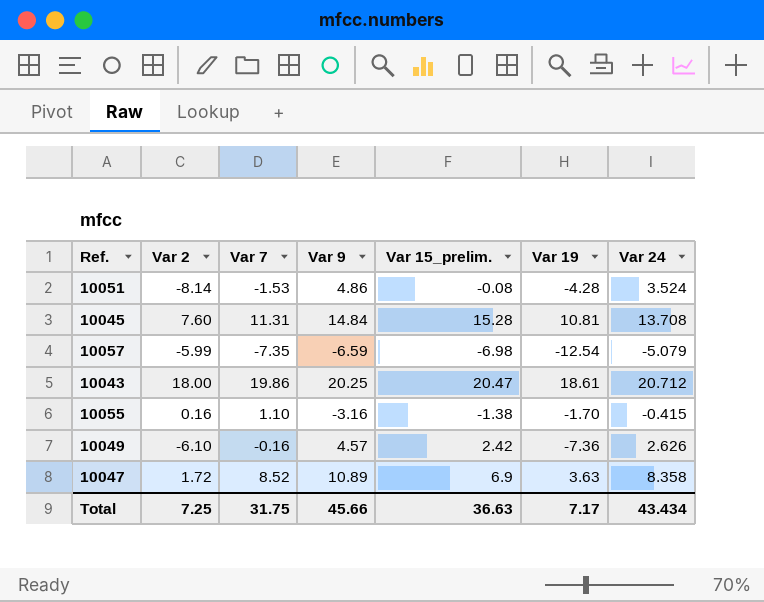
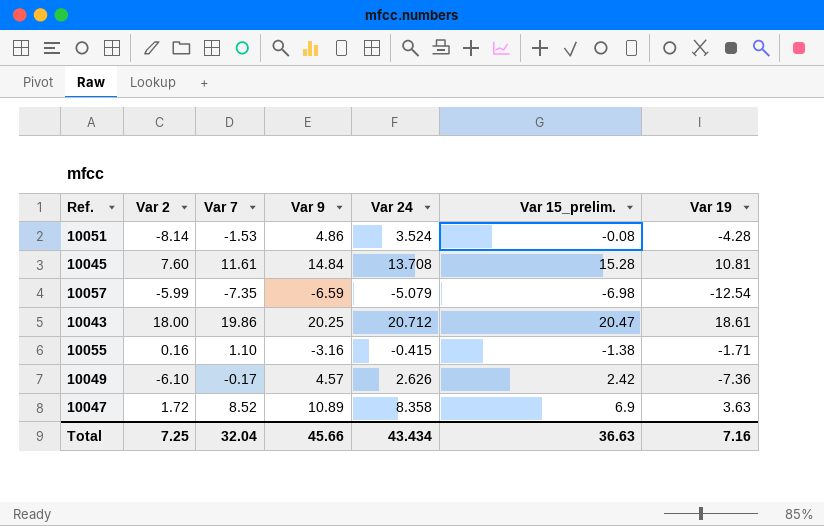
column Var 24 | position: 7 -> 5
10045 | Var 7: 11.31 -> 11.61
10055 | Var 19: -1.70 -> -1.71
10049 | Var 7: -0.16 -> -0.17
Total | Var 7: 31.75 -> 32.04
Total | Var 19: 7.17 -> 7.16

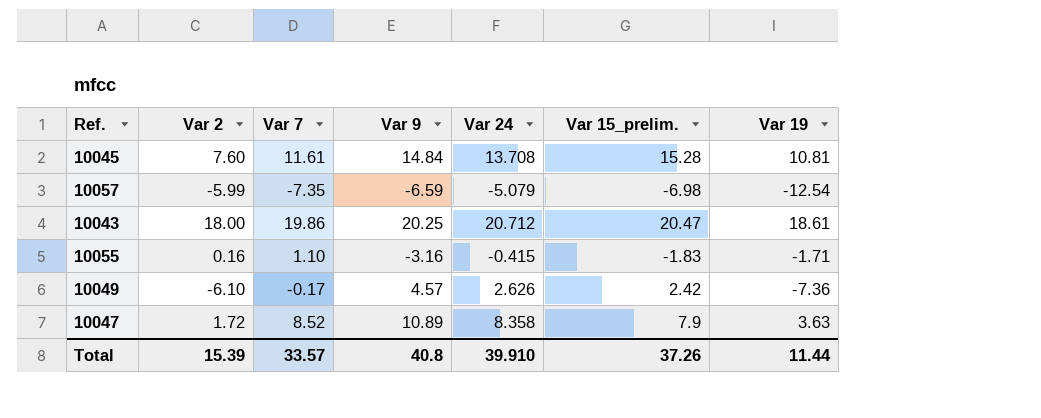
row 10051: -8.14 | -1.53 | 4.86 | 3.524 | -0.08 | -4.28 -> none
10055 | Var 15_prelim.: -1.38 -> -1.83
10047 | Var 15_prelim.: 6.9 -> 7.9
Total | Var 2: 7.25 -> 15.39
Total | Var 7: 32.04 -> 33.57
Total | Var 9: 45.66 -> 40.8
Total | Var 24: 43.434 -> 39.910
Total | Var 15_prelim.: 36.63 -> 37.26
Total | Var 19: 7.16 -> 11.44

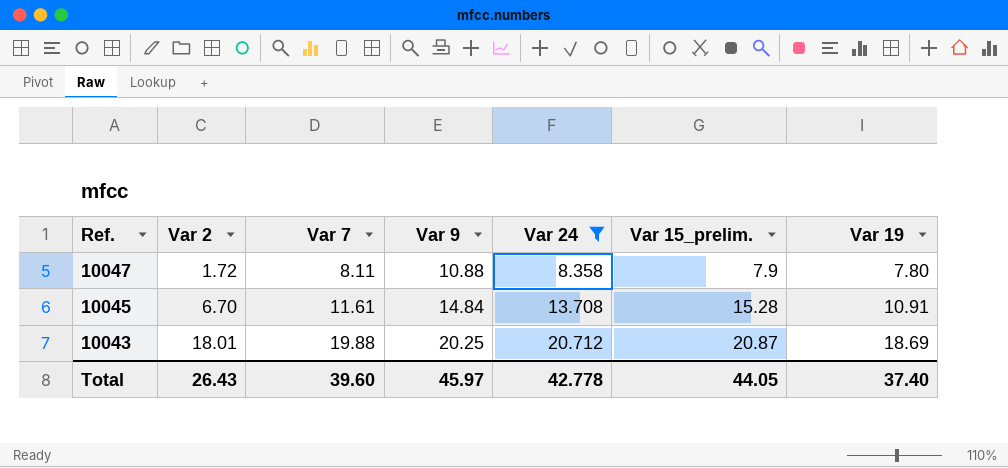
filter: none -> Var 24 >= 8.358
row order: none -> Ref. descending
10047 | Var 7: 8.52 -> 8.11
10047 | Var 9: 10.89 -> 10.88
10047 | Var 19: 3.63 -> 7.80
10045 | Var 2: 7.60 -> 6.70
10045 | Var 19: 10.81 -> 10.91
10043 | Var 2: 18.00 -> 18.01
10043 | Var 7: 19.86 -> 19.88
10043 | Var 15_prelim.: 20.47 -> 20.87
10043 | Var 19: 18.61 -> 18.69
Total | Var 2: 15.39 -> 26.43
Total | Var 7: 33.57 -> 39.60
Total | Var 9: 40.8 -> 45.97
Total | Var 24: 39.910 -> 42.778
Total | Var 15_prelim.: 37.26 -> 44.05
Total | Var 19: 11.44 -> 37.40

